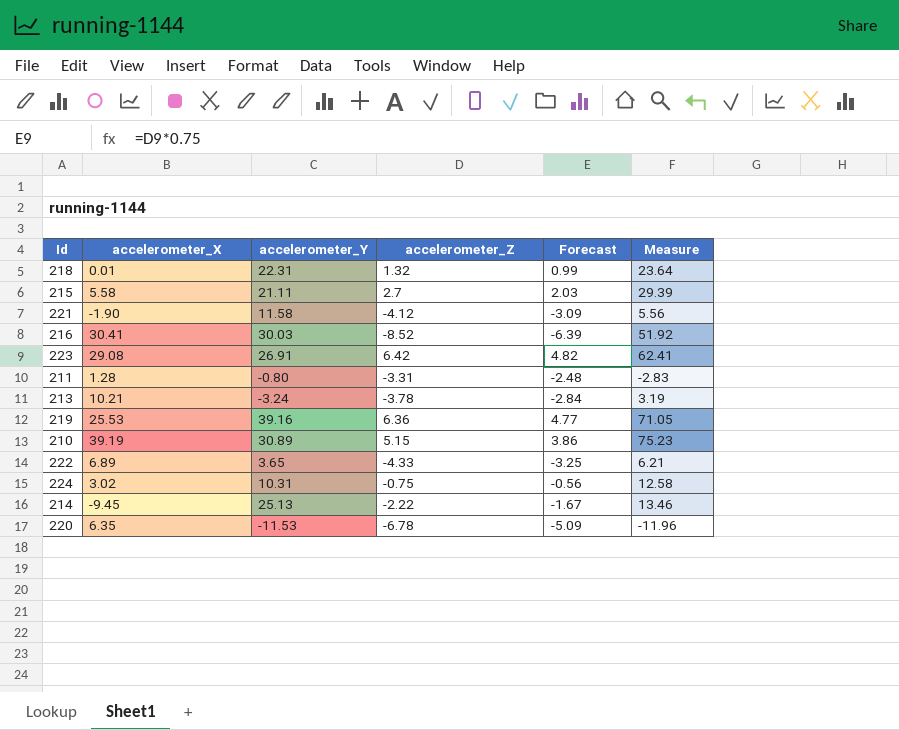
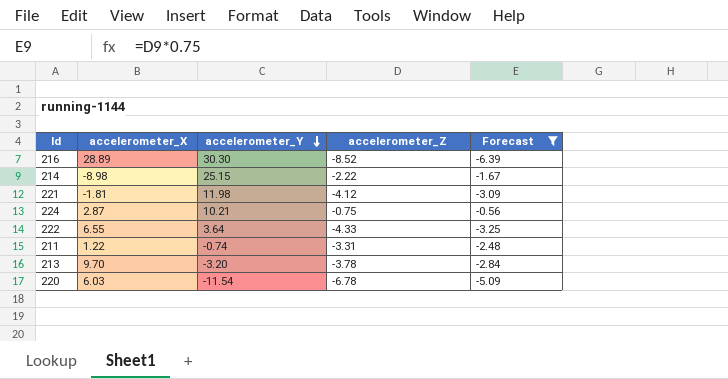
filter: none -> Forecast <= -0.56
row order: none -> accelerometer_Y descending
column Measure | formula: [accelerometer_X] + [accelerometer_Y] + [accelerometer_Z] -> none
216 | accelerometer_X: 30.41 -> 28.89
216 | accelerometer_Y: 30.03 -> 30.30
214 | accelerometer_X: -9.45 -> -8.98
214 | accelerometer_Y: 25.13 -> 25.15
221 | accelerometer_X: -1.90 -> -1.81
221 | accelerometer_Y: 11.58 -> 11.98
224 | accelerometer_X: 3.02 -> 2.87
224 | accelerometer_Y: 10.31 -> 10.21
222 | accelerometer_X: 6.89 -> 6.55
222 | accelerometer_Y: 3.65 -> 3.64
211 | accelerometer_X: 1.28 -> 1.22
211 | accelerometer_Y: -0.80 -> -0.74
213 | accelerometer_X: 10.21 -> 9.70
213 | accelerometer_Y: -3.24 -> -3.20
220 | accelerometer_X: 6.35 -> 6.03
220 | accelerometer_Y: -11.53 -> -11.54

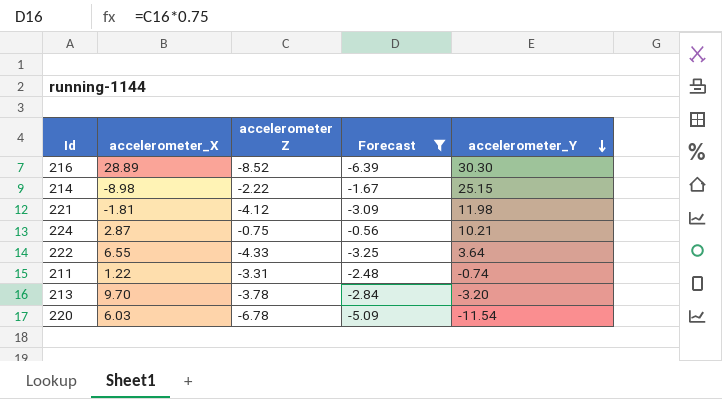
column name: accelerometer_Z -> accelerometer Z
column accelerometer_Y | position: 3 -> 5

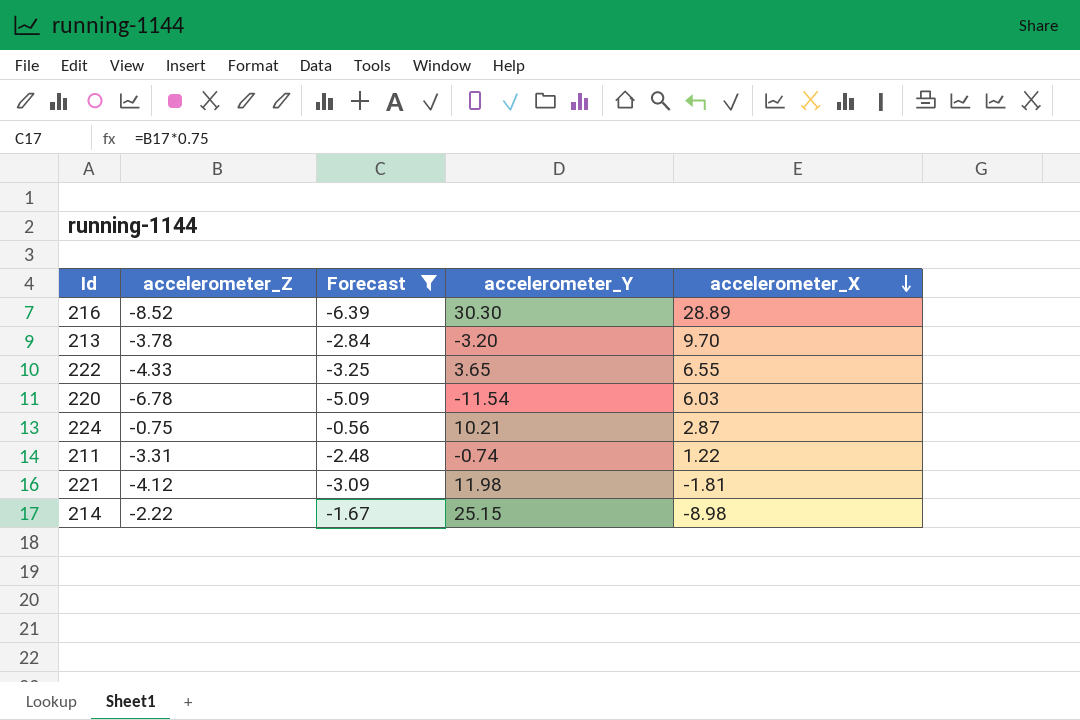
row order: accelerometer_Y descending -> accelerometer_X descending
column name: accelerometer Z -> accelerometer_Z
column accelerometer_X | position: 2 -> 5
222 | accelerometer_Y: 3.64 -> 3.65

